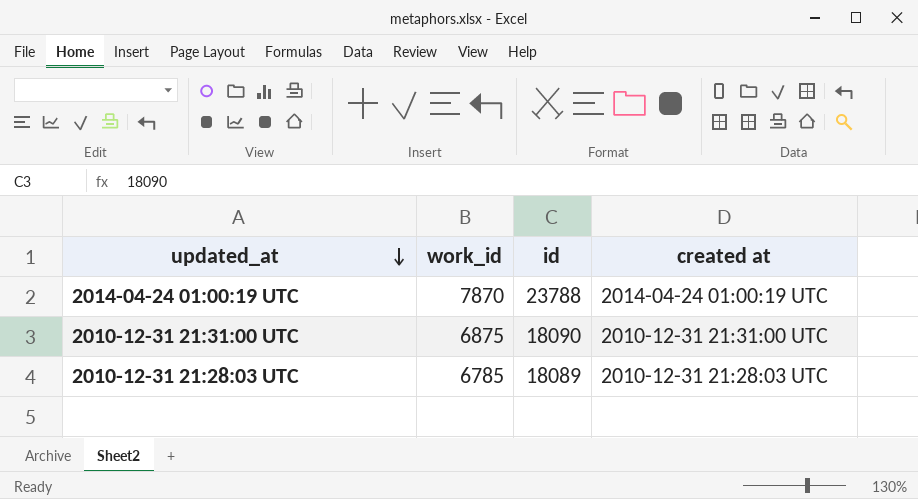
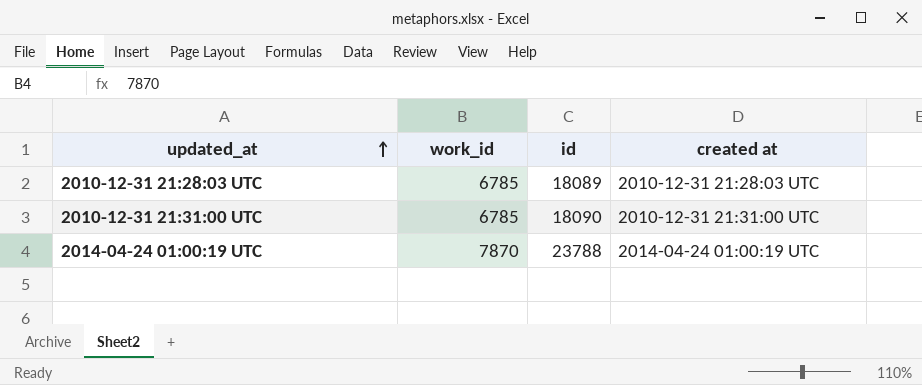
row order: updated_at descending -> updated_at ascending
2010-12-31 21:31:00 UTC | work_id: 6875 -> 6785

